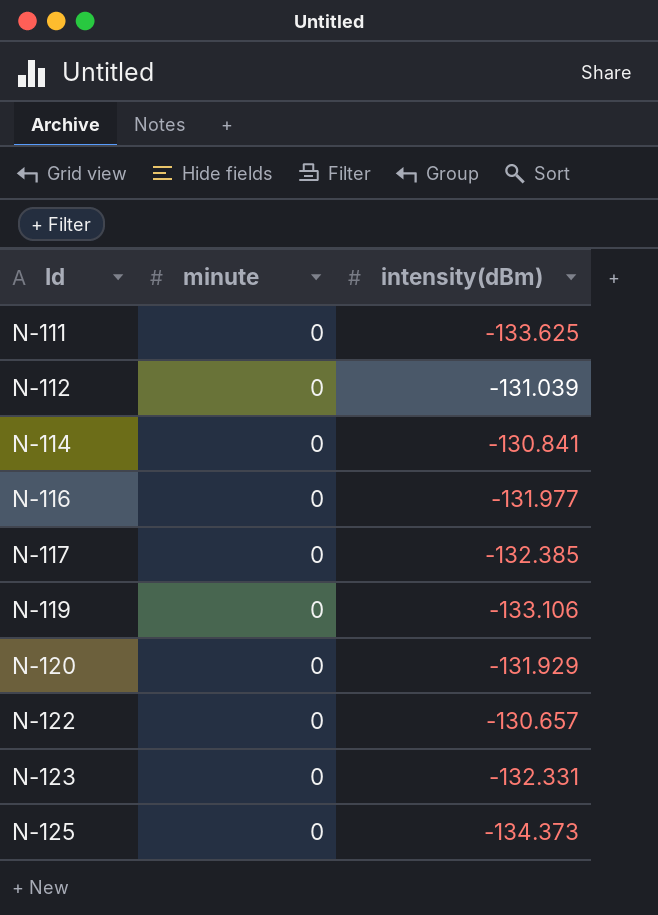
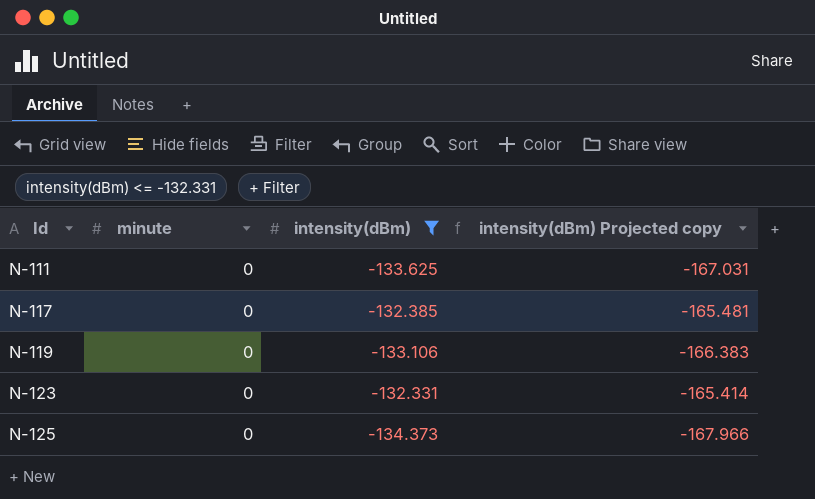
filter: none -> intensity(dBm) <= -132.331
column intensity(dBm) Projected copy | formula: none -> [intensity(dBm)] * 1.25

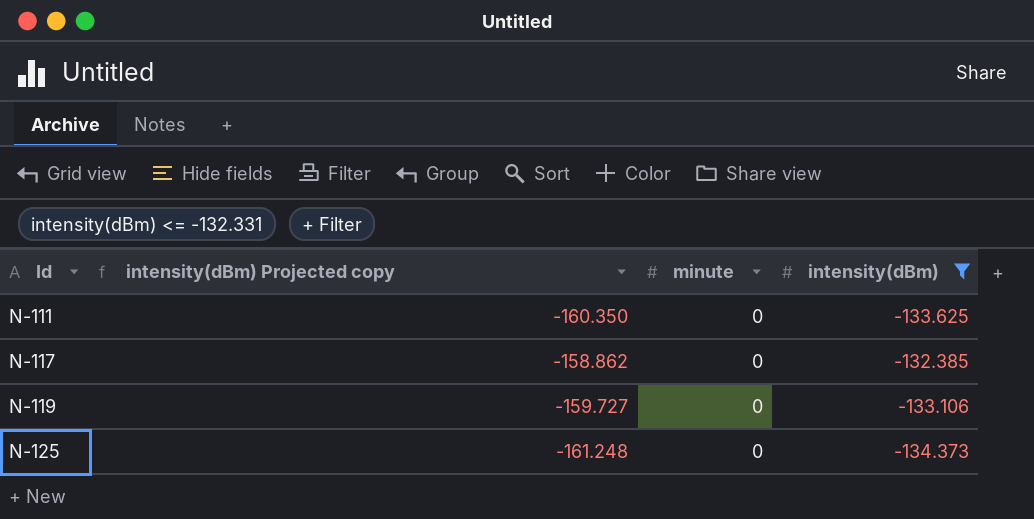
column intensity(dBm) Projected copy | formula: [intensity(dBm)] * 1.25 -> [intensity(dBm)] * 1.2
column intensity(dBm) Projected copy | position: 4 -> 2
row N-123: 0 | -132.331 | -165.414 -> none

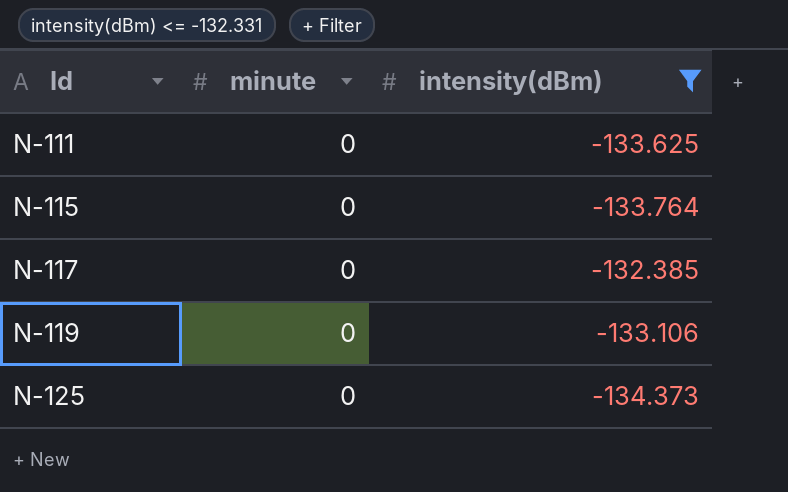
column intensity(dBm) Projected copy | formula: [intensity(dBm)] * 1.2 -> none
row N-115: none -> 0 | -133.764

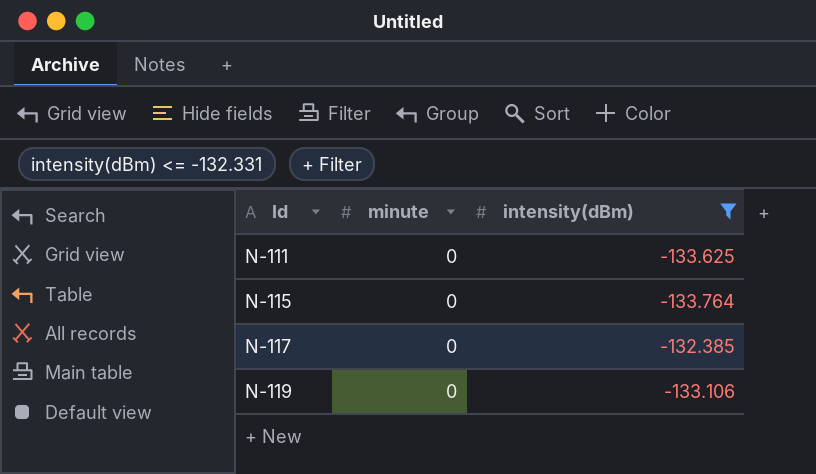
row N-125: 0 | -134.373 -> none

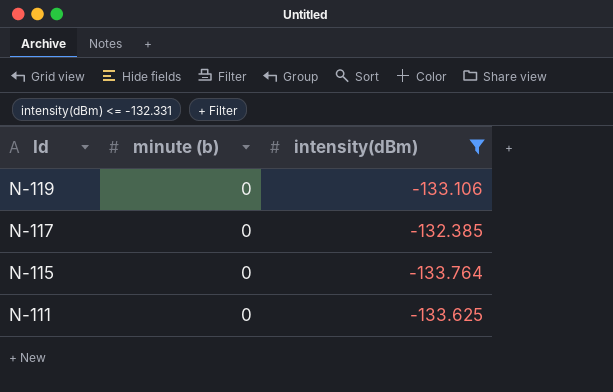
row order: Id ascending -> Id descending
column name: minute -> minute (b)

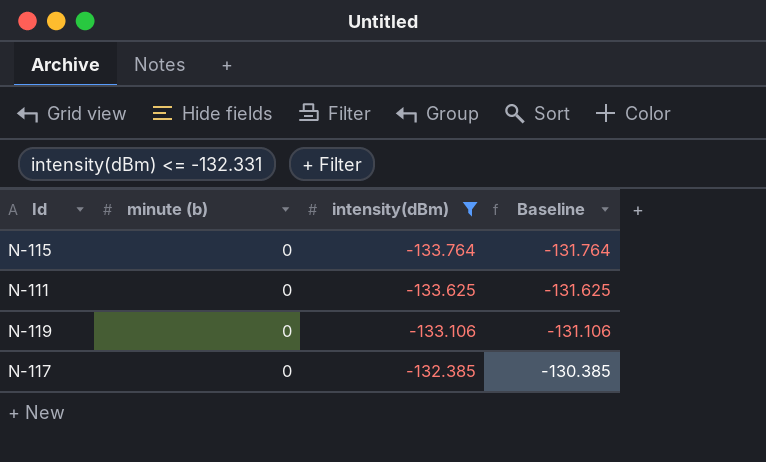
row order: Id descending -> intensity(dBm) ascending
column Baseline | formula: none -> [intensity(dBm)] + 2

